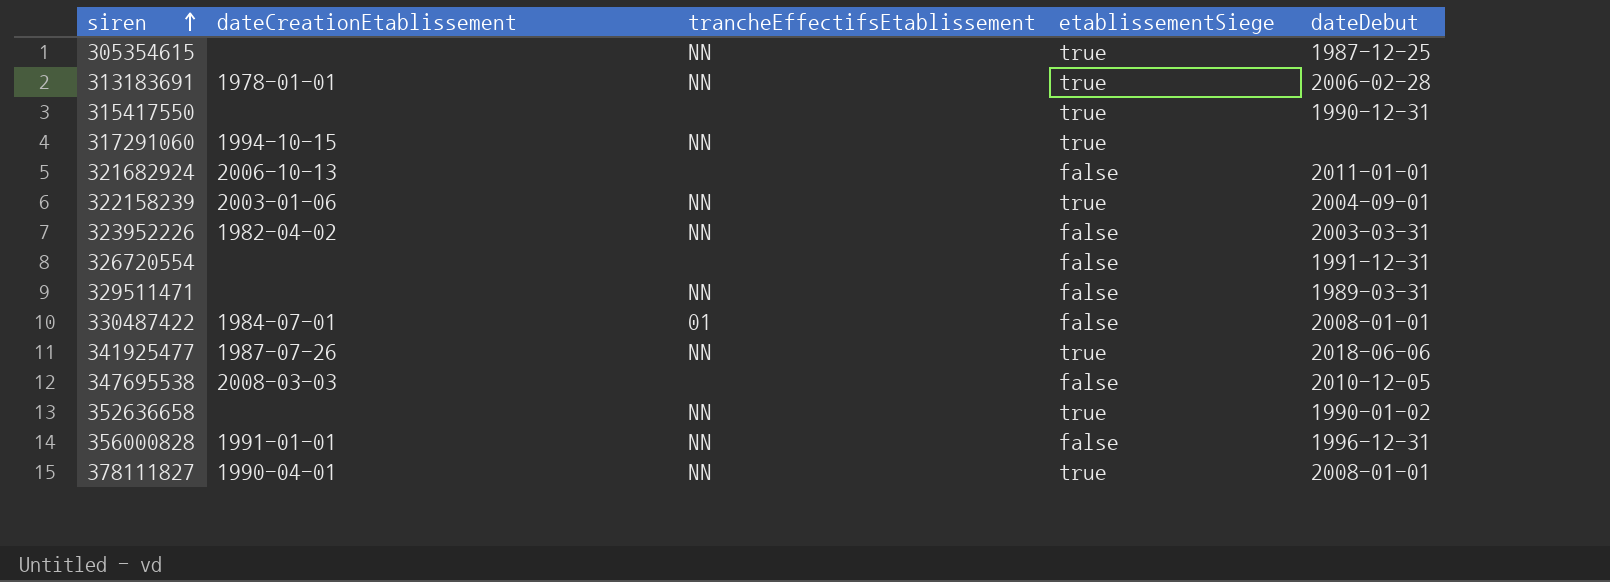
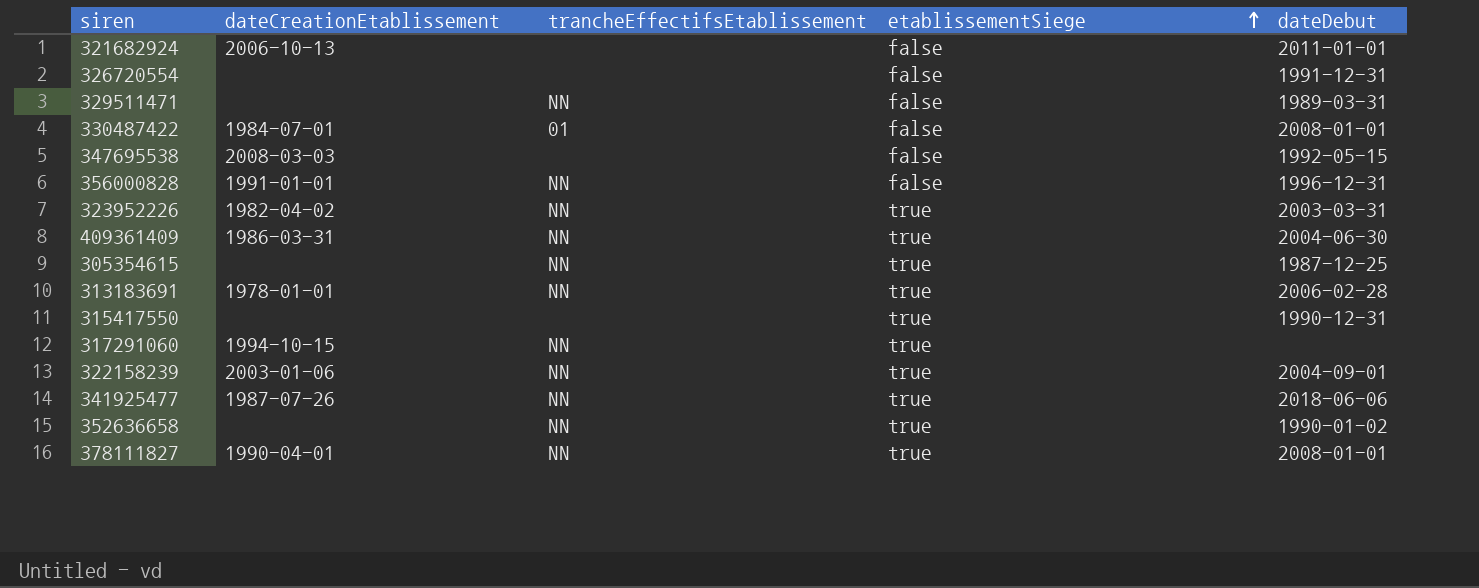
row order: siren ascending -> etablissementSiege ascending
347695538 | dateDebut: 2010-12-05 -> 1992-05-15
323952226 | etablissementSiege: false -> true
row 409361409: none -> 1986-03-31 | NN | true | 2004-06-30

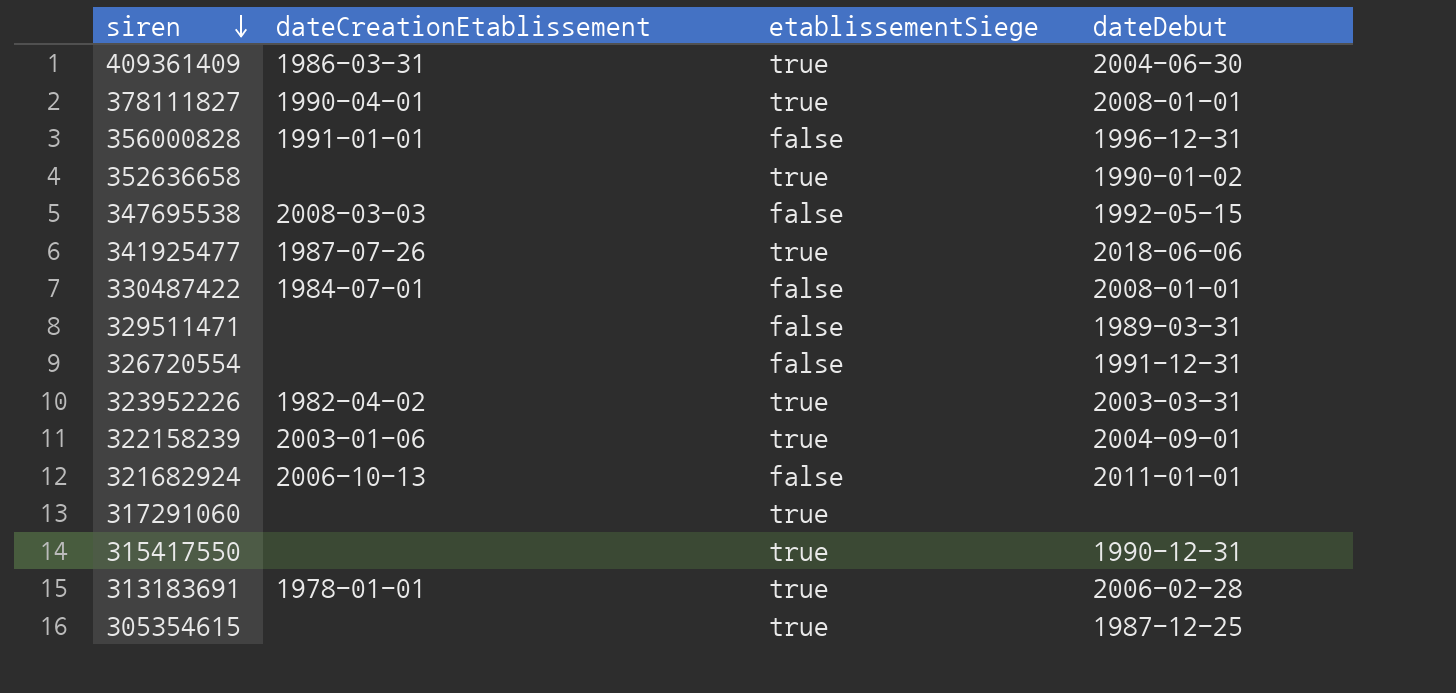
row order: etablissementSiege ascending -> siren descending
column trancheEffectifsEtablissement | position: 3 -> none
317291060 | dateCreationEtablissement: 1994-10-15 -> none

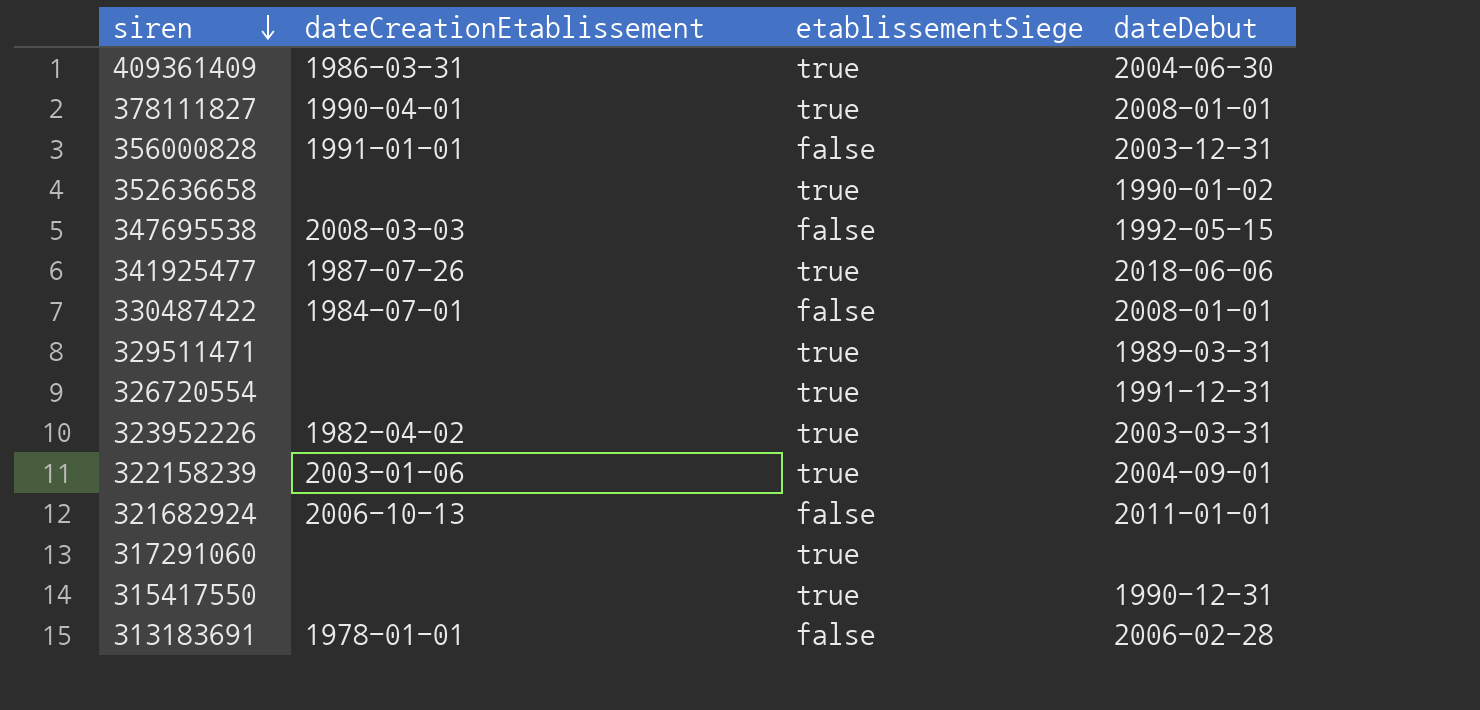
row 305354615: none | true | 1987-12-25 -> none
356000828 | dateDebut: 1996-12-31 -> 2003-12-31
329511471 | etablissementSiege: false -> true
326720554 | etablissementSiege: false -> true
313183691 | etablissementSiege: true -> false

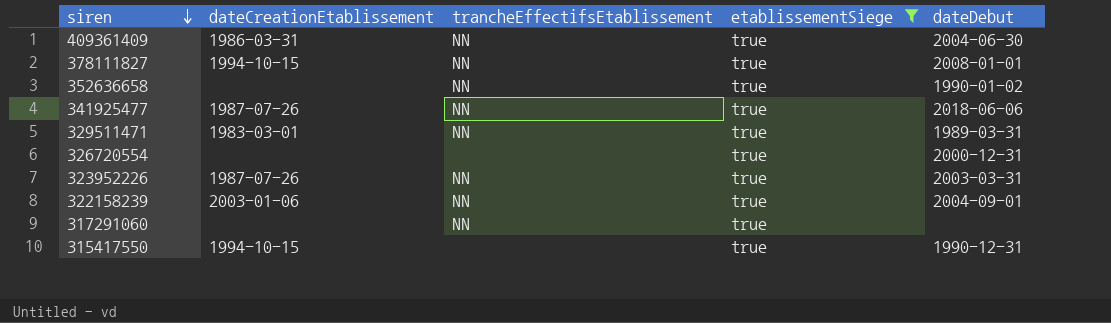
filter: none -> etablissementSiege = true
column trancheEffectifsEtablissement | position: none -> 3
378111827 | dateCreationEtablissement: 1990-04-01 -> 1994-10-15
329511471 | dateCreationEtablissement: none -> 1983-03-01
326720554 | dateDebut: 1991-12-31 -> 2000-12-31
323952226 | dateCreationEtablissement: 1982-04-02 -> 1987-07-26
315417550 | dateCreationEtablissement: none -> 1994-10-15

